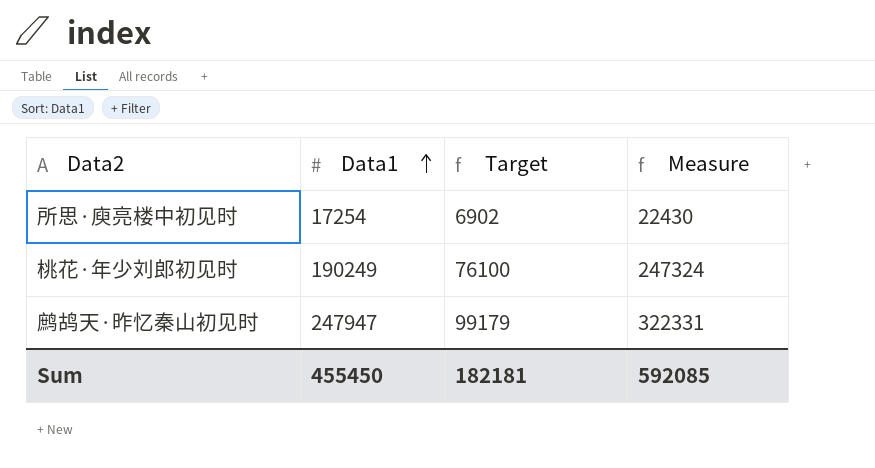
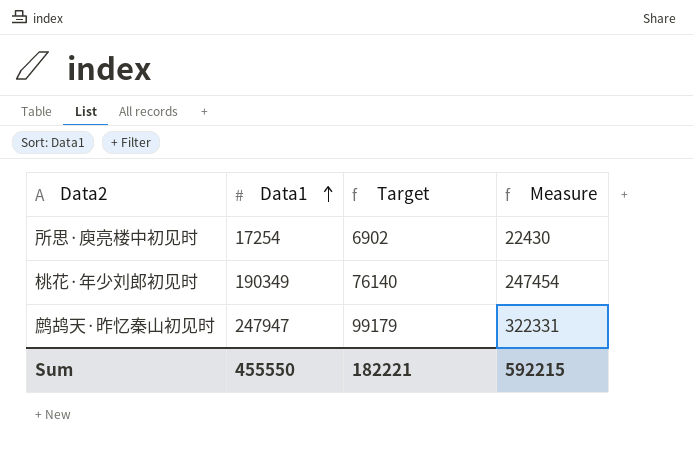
桃花·年少刘郎初见时 | Data1: 190249 -> 190349
桃花·年少刘郎初见时 | Target: 76100 -> 76140
桃花·年少刘郎初见时 | Measure: 247324 -> 247454
Sum | Data1: 455450 -> 455550
Sum | Target: 182181 -> 182221
Sum | Measure: 592085 -> 592215

